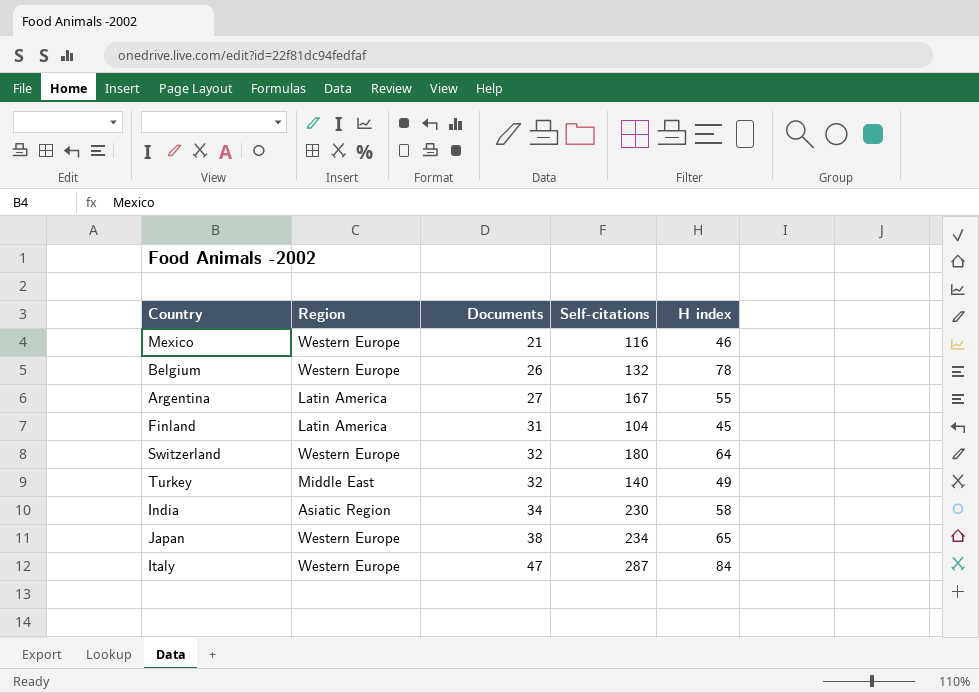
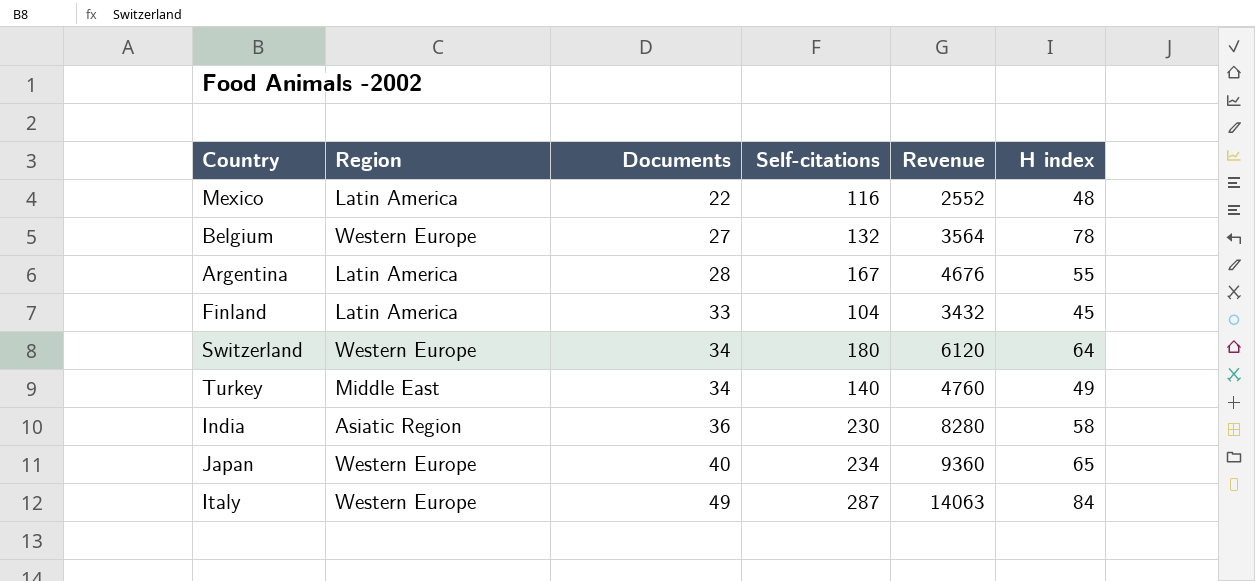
column Revenue | formula: none -> [Documents] * [Self-citations]
Mexico | Region: Western Europe -> Latin America
Mexico | Documents: 21 -> 22
Mexico | H index: 46 -> 48
Belgium | Documents: 26 -> 27
Argentina | Documents: 27 -> 28
Finland | Documents: 31 -> 33
Switzerland | Documents: 32 -> 34
Turkey | Documents: 32 -> 34
India | Documents: 34 -> 36
Japan | Documents: 38 -> 40
Italy | Documents: 47 -> 49

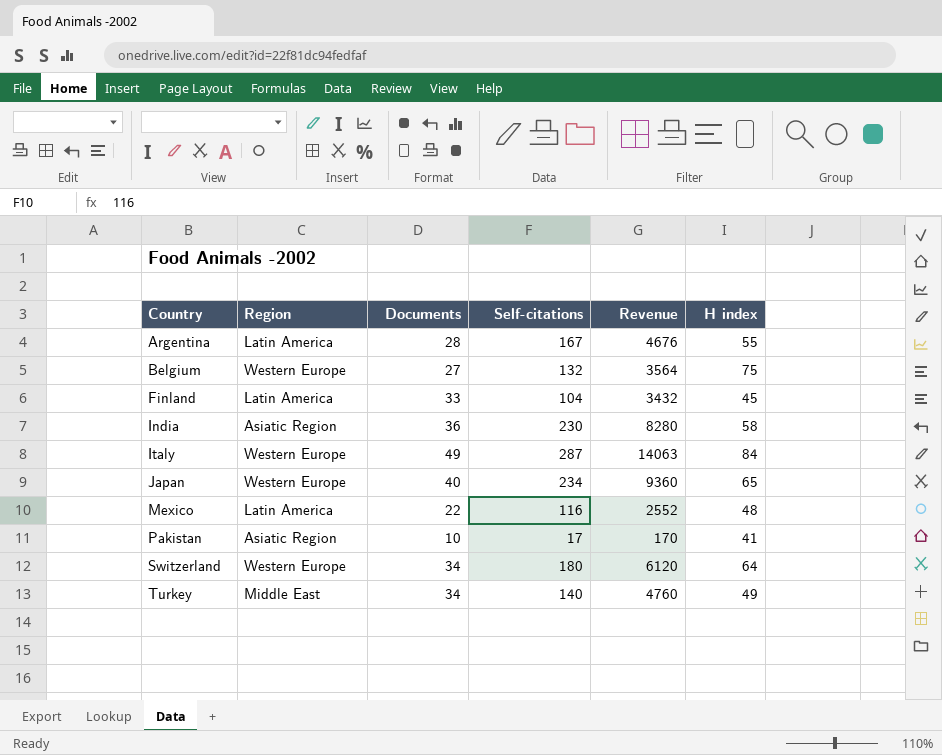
row order: Documents ascending -> Country ascending
Belgium | H index: 78 -> 75
row Pakistan: none -> Asiatic Region | 10 | 17 | 170 | 41

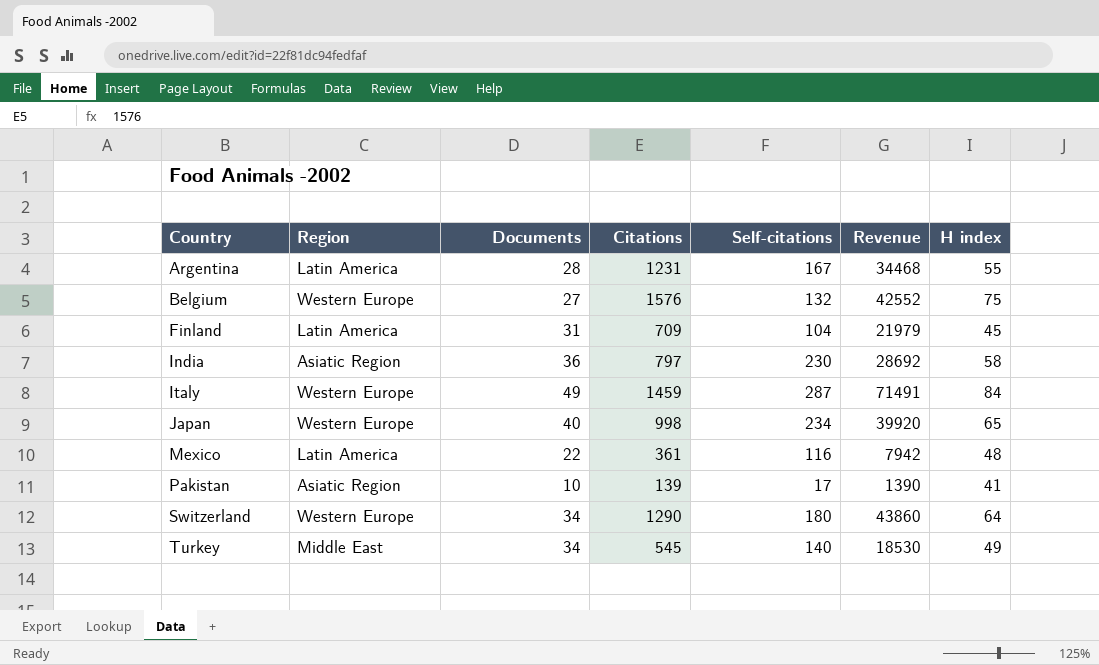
column Citations | position: none -> 4
column Revenue | formula: [Documents] * [Self-citations] -> [Documents] * [Citations]
Finland | Documents: 33 -> 31

